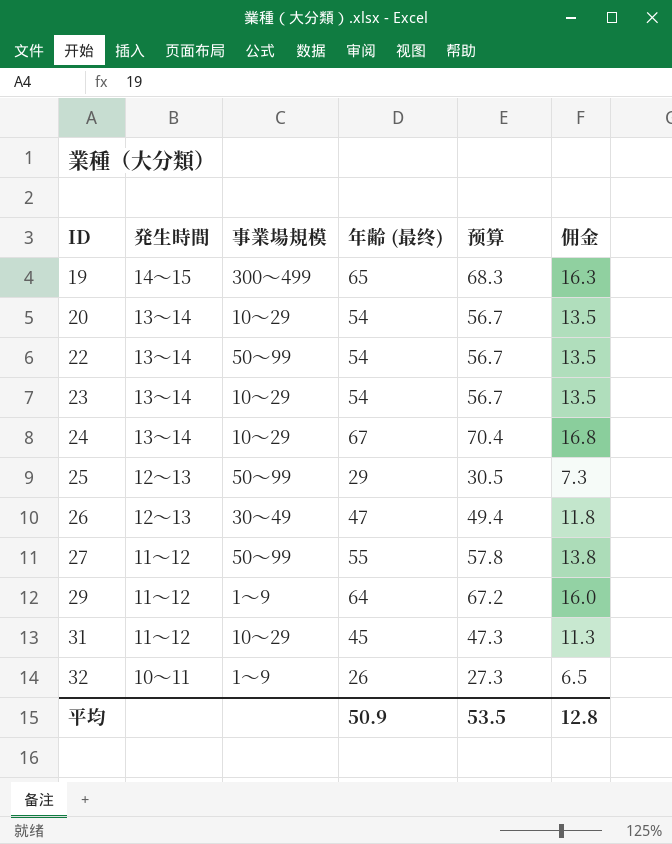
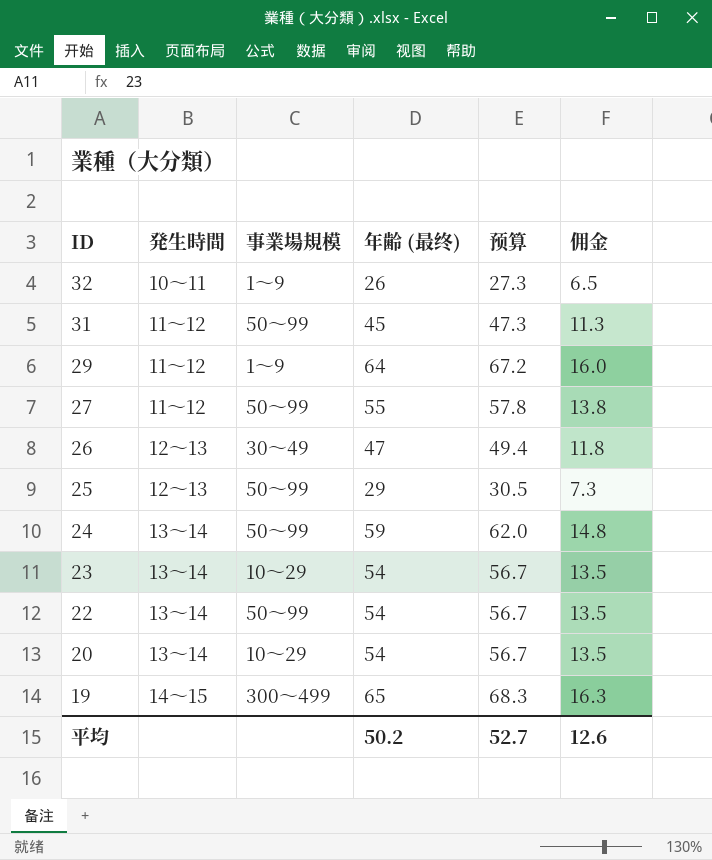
row order: ID ascending -> ID descending
31 | 事業場規模: 10～29 -> 50～99
24 | 事業場規模: 10～29 -> 50～99
24 | 年齢 (最终): 67 -> 59
24 | 预算: 70.4 -> 62.0
24 | 佣金: 16.8 -> 14.8
平均 | 年齢 (最终): 50.9 -> 50.2
平均 | 预算: 53.5 -> 52.7
平均 | 佣金: 12.8 -> 12.6

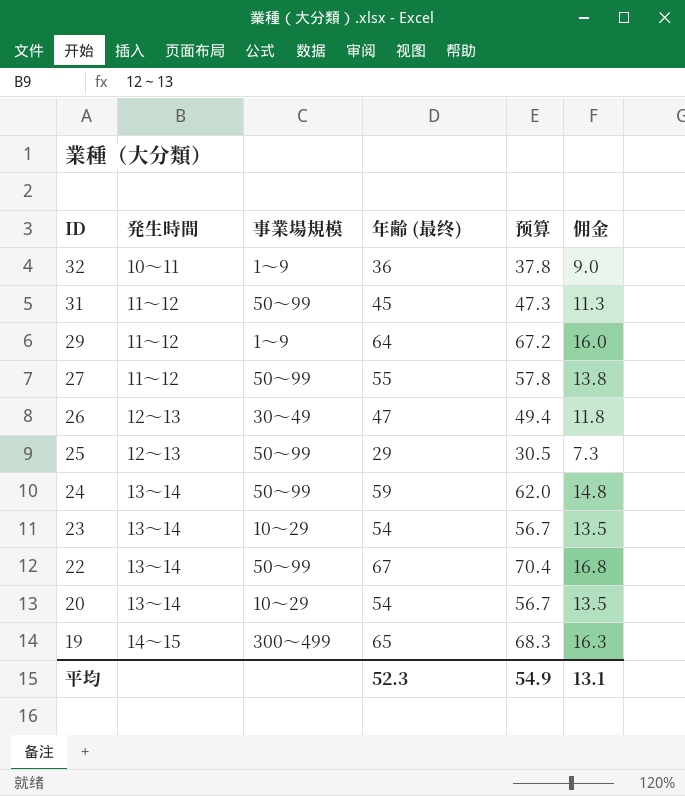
32 | 年齢 (最终): 26 -> 36
32 | 预算: 27.3 -> 37.8
32 | 佣金: 6.5 -> 9.0
22 | 年齢 (最终): 54 -> 67
22 | 预算: 56.7 -> 70.4
22 | 佣金: 13.5 -> 16.8
平均 | 年齢 (最终): 50.2 -> 52.3
平均 | 预算: 52.7 -> 54.9
平均 | 佣金: 12.6 -> 13.1

